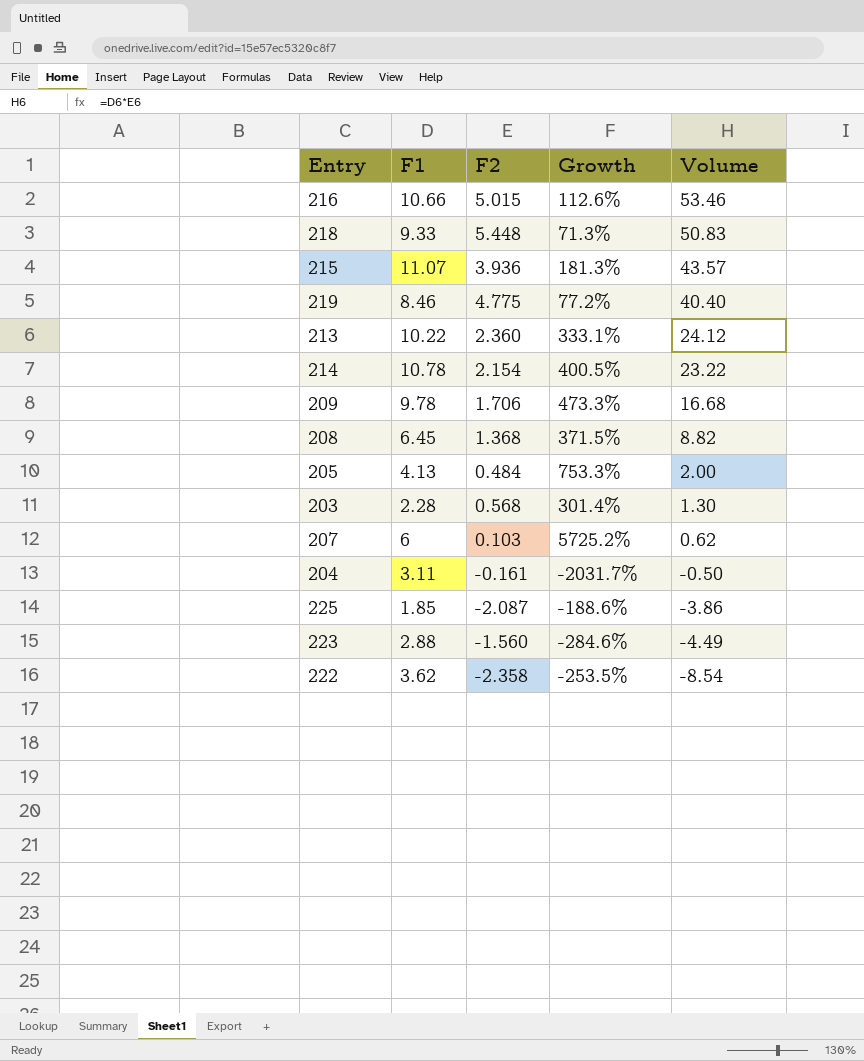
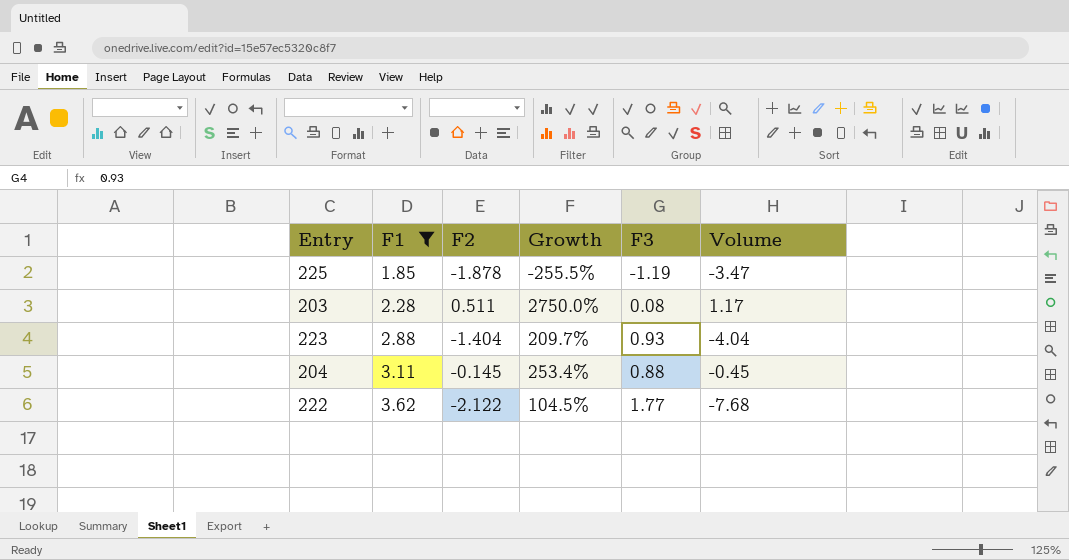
filter: none -> F1 <= 3.62
row order: Volume descending -> F1 ascending
column Growth | formula: ([F1] - [F2]) / [F2] -> ([F1] - [F3]) / [F3]
column F3 | position: none -> 5
225 | F2: -2.087 -> -1.878
225 | Volume: -3.86 -> -3.47
203 | F2: 0.568 -> 0.511
203 | Volume: 1.30 -> 1.17
223 | F2: -1.560 -> -1.404
223 | Volume: -4.49 -> -4.04
204 | F2: -0.161 -> -0.145
204 | Volume: -0.50 -> -0.45
222 | F2: -2.358 -> -2.122
222 | Volume: -8.54 -> -7.68

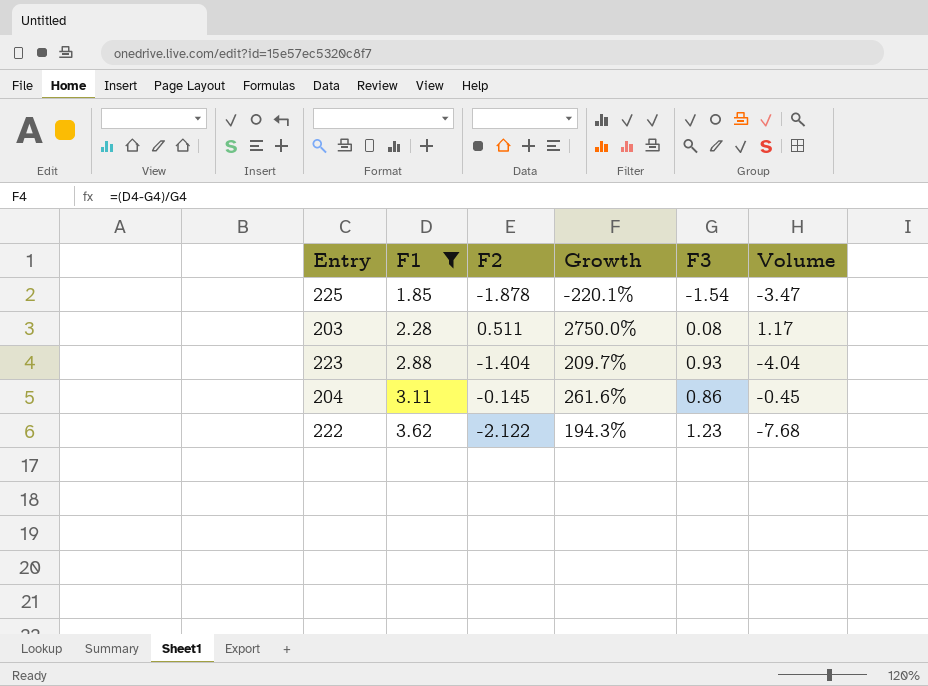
225 | Growth: -255.5% -> -220.1%
225 | F3: -1.19 -> -1.54
204 | Growth: 253.4% -> 261.6%
204 | F3: 0.88 -> 0.86
222 | Growth: 104.5% -> 194.3%
222 | F3: 1.77 -> 1.23

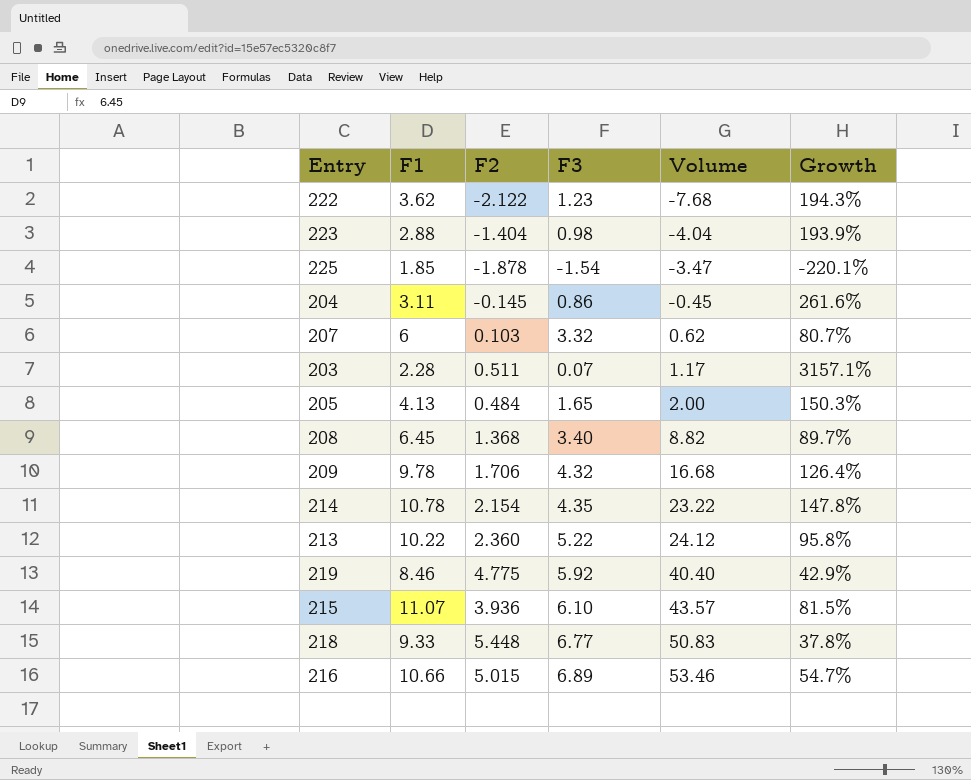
filter: F1 <= 3.62 -> none
row order: F1 ascending -> Volume ascending
column Growth | position: 4 -> 6
223 | F3: 0.93 -> 0.98
223 | Growth: 209.7% -> 193.9%
203 | F3: 0.08 -> 0.07
203 | Growth: 2750.0% -> 3157.1%

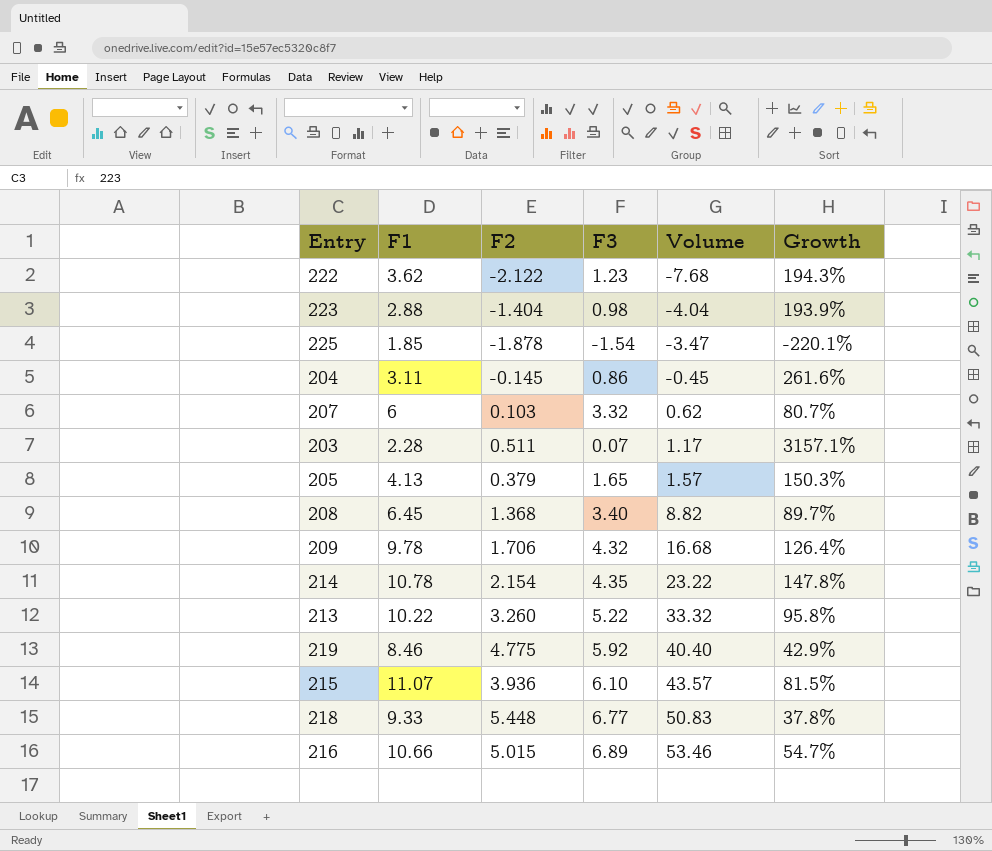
205 | F2: 0.484 -> 0.379
205 | Volume: 2.00 -> 1.57
213 | F2: 2.360 -> 3.260
213 | Volume: 24.12 -> 33.32

